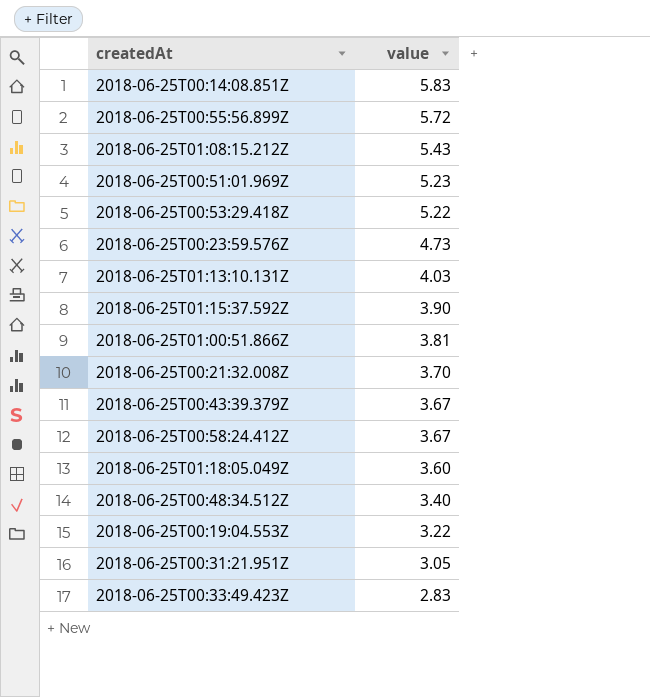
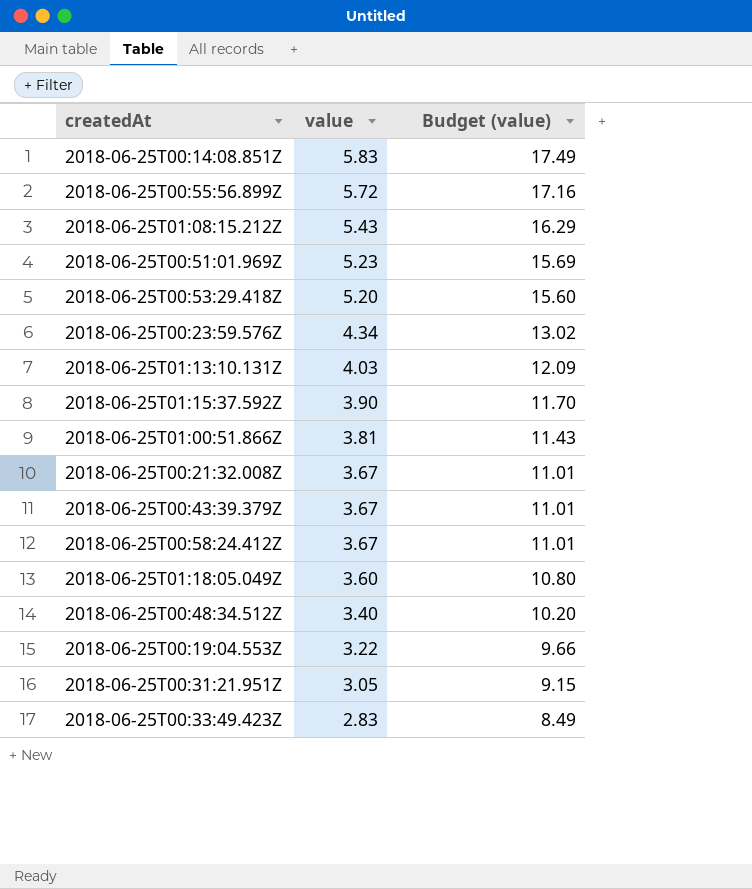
column Budget (value) | formula: none -> [value] * 3
2018-06-25T00:53:29.418Z | value: 5.22 -> 5.20
2018-06-25T00:23:59.576Z | value: 4.73 -> 4.34
2018-06-25T00:21:32.008Z | value: 3.70 -> 3.67

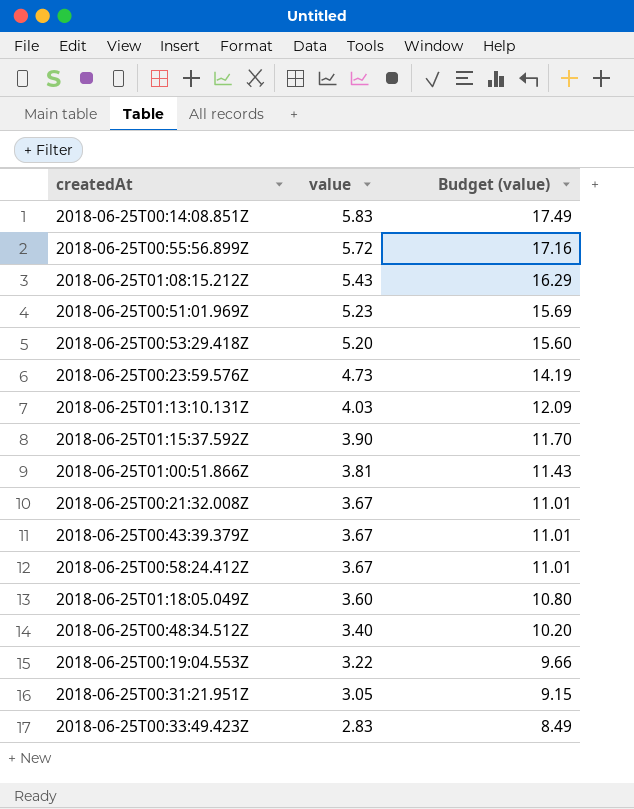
2018-06-25T00:23:59.576Z | value: 4.34 -> 4.73
2018-06-25T00:23:59.576Z | Budget (value): 13.02 -> 14.19

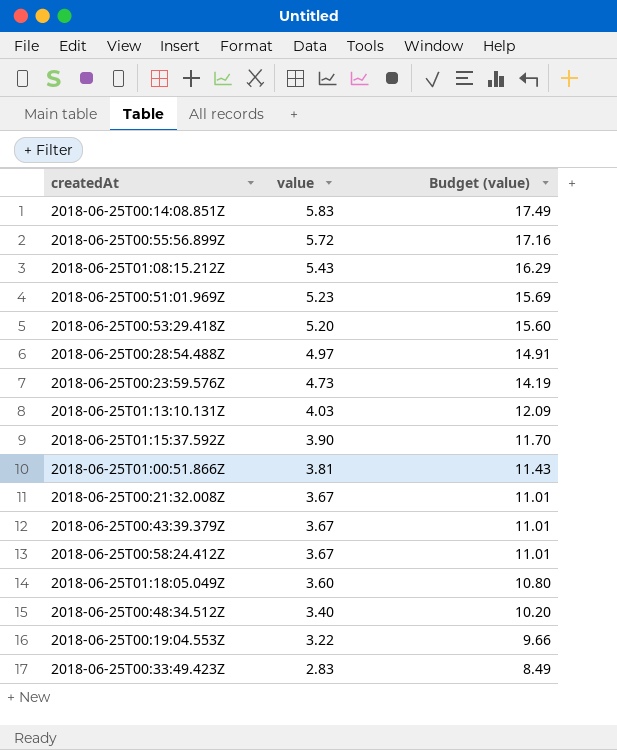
row 2018-06-25T00:31:21.951Z: 3.05 | 9.15 -> none
row 2018-06-25T00:28:54.488Z: none -> 4.97 | 14.91

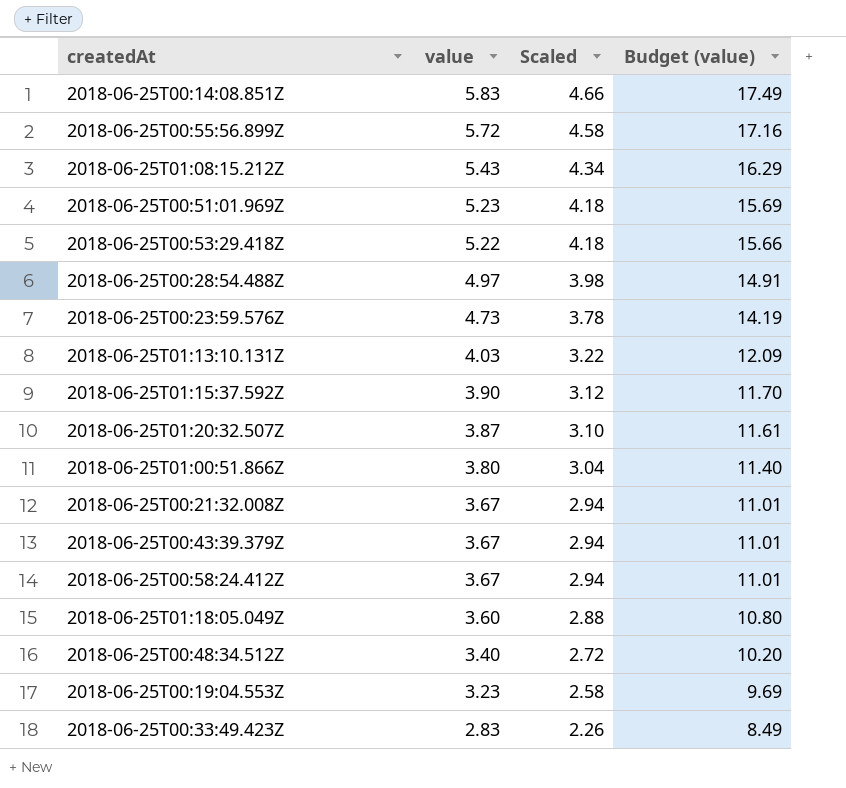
column Scaled | formula: none -> [value] * 0.8
2018-06-25T00:53:29.418Z | value: 5.20 -> 5.22
2018-06-25T00:53:29.418Z | Budget (value): 15.60 -> 15.66
row 2018-06-25T01:20:32.507Z: none -> 3.87 | 3.10 | 11.61
2018-06-25T01:00:51.866Z | value: 3.81 -> 3.80
2018-06-25T01:00:51.866Z | Budget (value): 11.43 -> 11.40
2018-06-25T00:19:04.553Z | value: 3.22 -> 3.23
2018-06-25T00:19:04.553Z | Budget (value): 9.66 -> 9.69

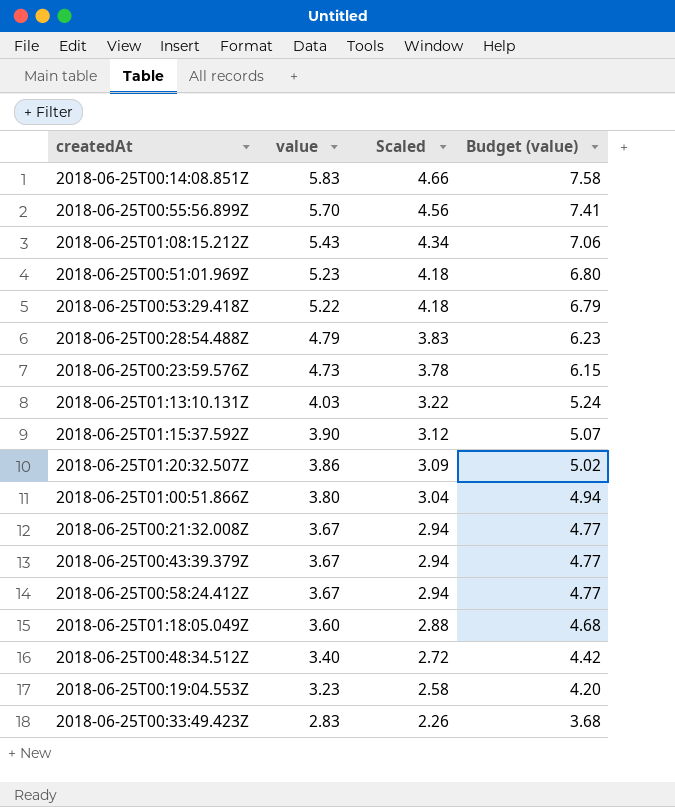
column Budget (value) | formula: [value] * 3 -> [value] * 1.3
2018-06-25T00:55:56.899Z | value: 5.72 -> 5.70
2018-06-25T00:55:56.899Z | Scaled: 4.58 -> 4.56
2018-06-25T00:28:54.488Z | value: 4.97 -> 4.79
2018-06-25T00:28:54.488Z | Scaled: 3.98 -> 3.83
2018-06-25T01:20:32.507Z | value: 3.87 -> 3.86
2018-06-25T01:20:32.507Z | Scaled: 3.10 -> 3.09

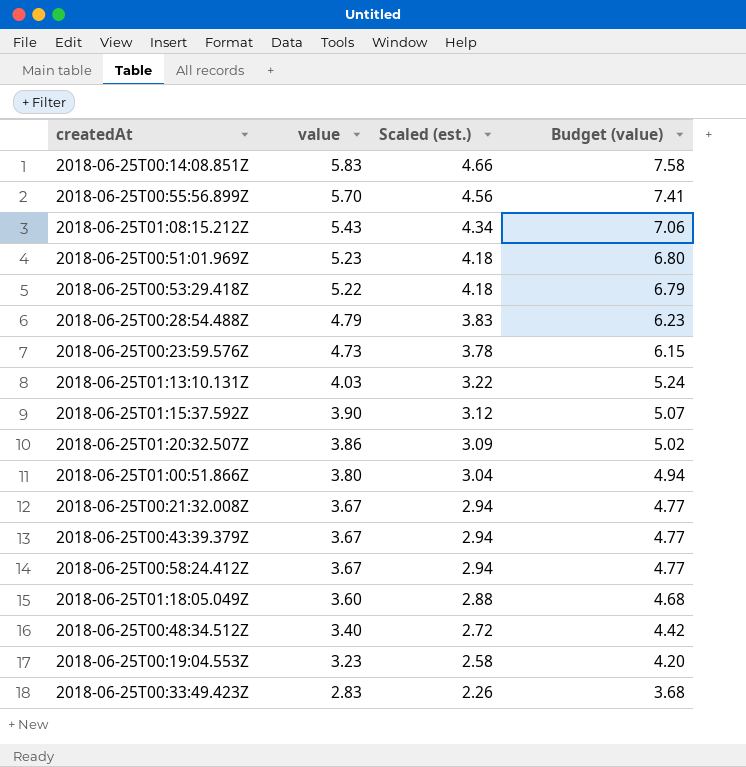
column name: Scaled -> Scaled (est.)

